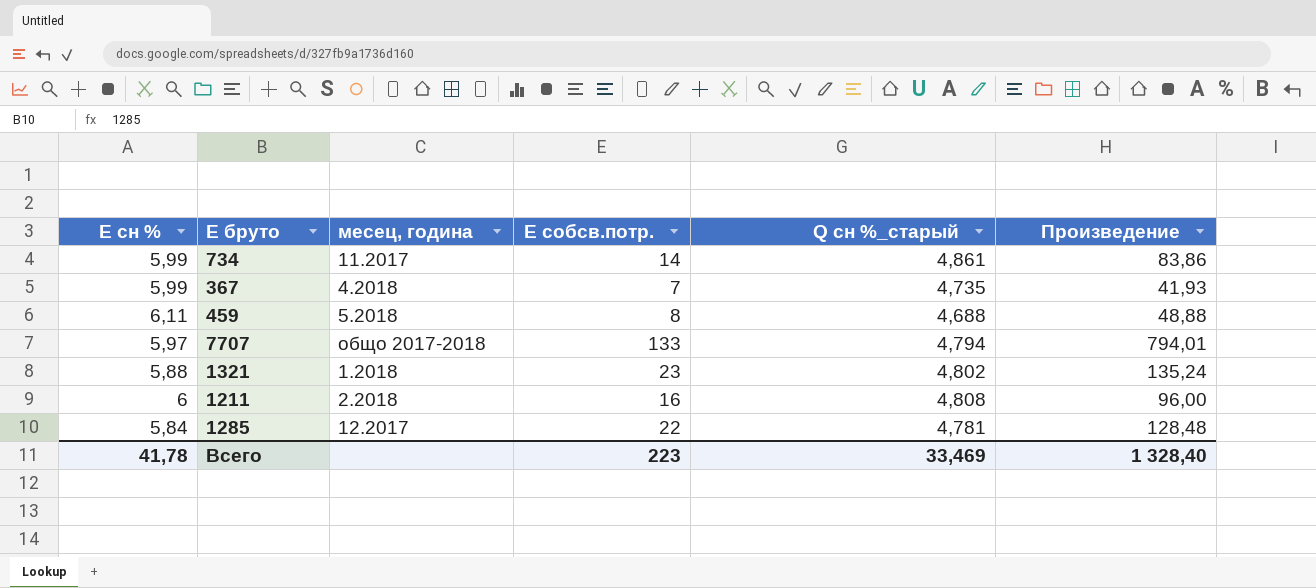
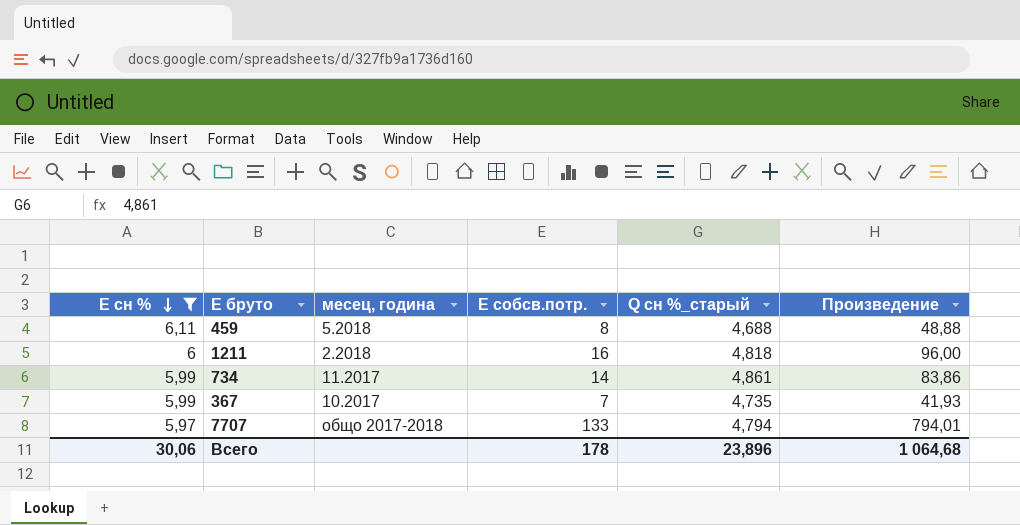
filter: none -> Е сн % >= 5,97
row order: none -> Е сн % descending
1211 | Q сн %_старый: 4,808 -> 4,818
367 | месец, година: 4.2018 -> 10.2017
Всего | Е сн %: 41,78 -> 30,06
Всего | Е собсв.потр.: 223 -> 178
Всего | Q сн %_старый: 33,469 -> 23,896
Всего | Произведение: 1 328,40 -> 1 064,68

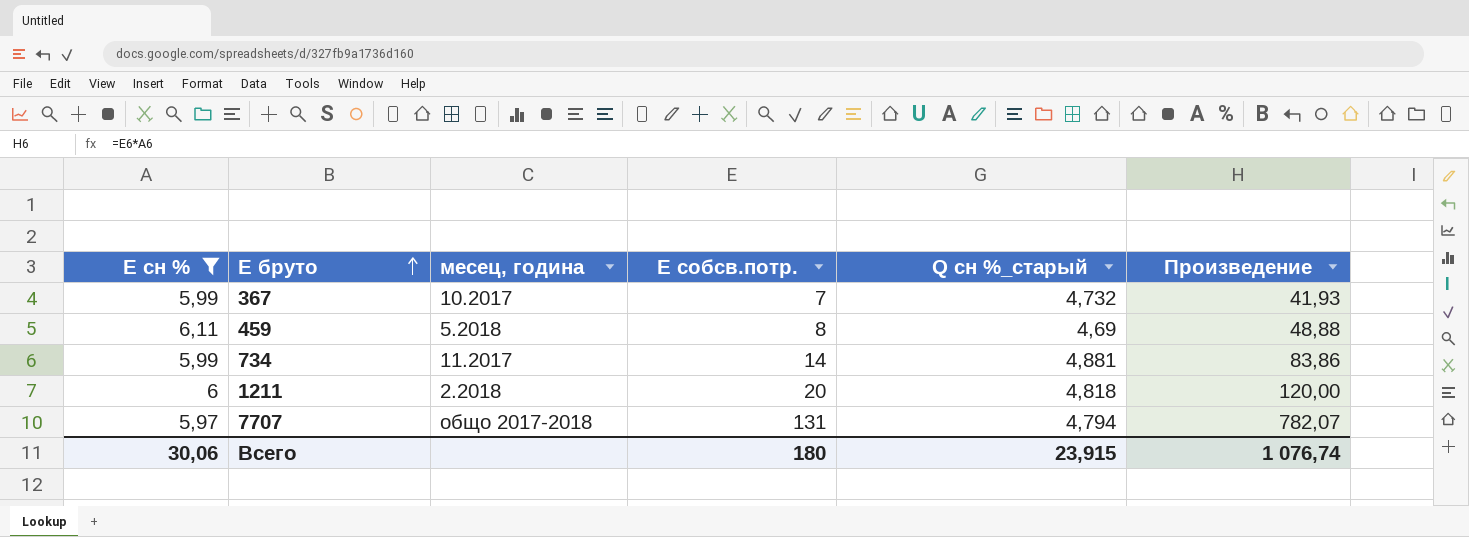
row order: Е сн % descending -> Е бруто ascending
367 | Q сн %_старый: 4,735 -> 4,732
459 | Q сн %_старый: 4,688 -> 4,69
734 | Q сн %_старый: 4,861 -> 4,881
1211 | Е собсв.потр.: 16 -> 20
1211 | Произведение: 96,00 -> 120,00
7707 | Е собсв.потр.: 133 -> 131
7707 | Произведение: 794,01 -> 782,07
Всего | Е собсв.потр.: 178 -> 180
Всего | Q сн %_старый: 23,896 -> 23,915
Всего | Произведение: 1 064,68 -> 1 076,74

